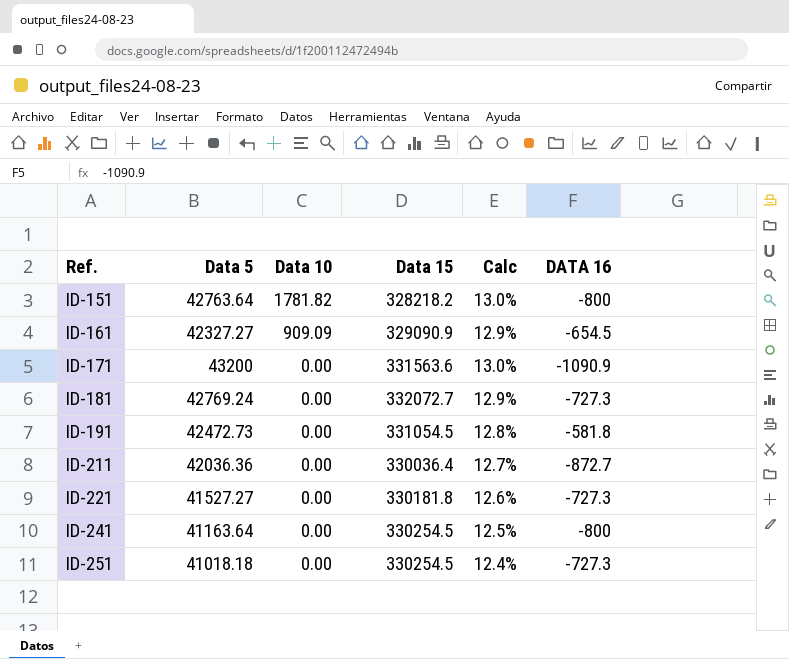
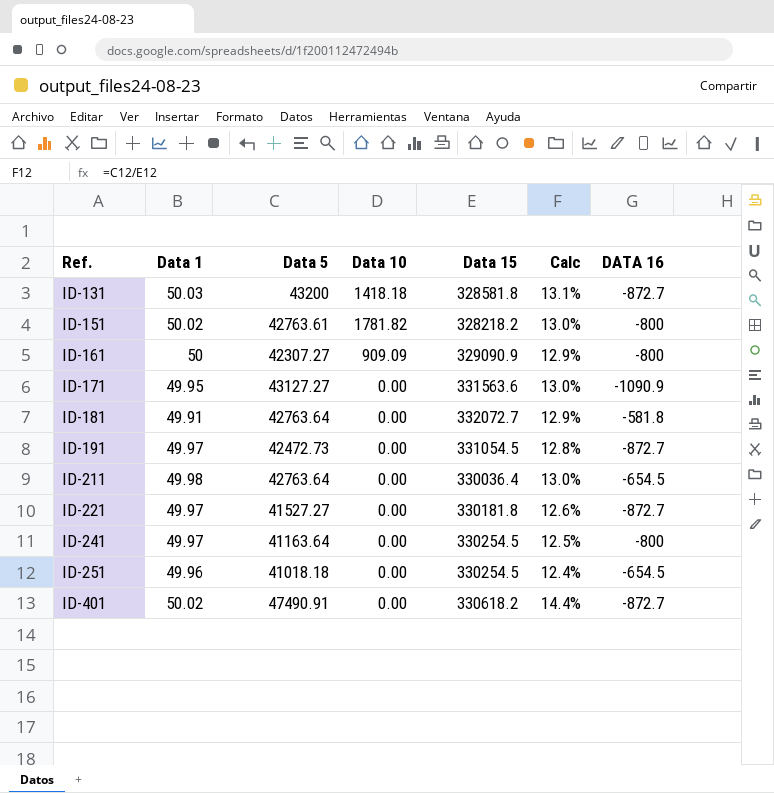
column Data 1 | position: none -> 2
row ID-131: none -> 50.03 | 43200 | 1418.18 | 328581.8 | 13.1% | -872.7
ID-151 | Data 5: 42763.64 -> 42763.61
ID-161 | Data 5: 42327.27 -> 42307.27
ID-161 | DATA 16: -654.5 -> -800
ID-171 | Data 5: 43200 -> 43127.27
ID-181 | Data 5: 42769.24 -> 42763.64
ID-181 | DATA 16: -727.3 -> -581.8
ID-191 | DATA 16: -581.8 -> -872.7
ID-211 | Data 5: 42036.36 -> 42763.64
ID-211 | Calc: 12.7% -> 13.0%
ID-211 | DATA 16: -872.7 -> -654.5
ID-221 | DATA 16: -727.3 -> -872.7
ID-251 | DATA 16: -727.3 -> -654.5
row ID-401: none -> 50.02 | 47490.91 | 0.00 | 330618.2 | 14.4% | -872.7

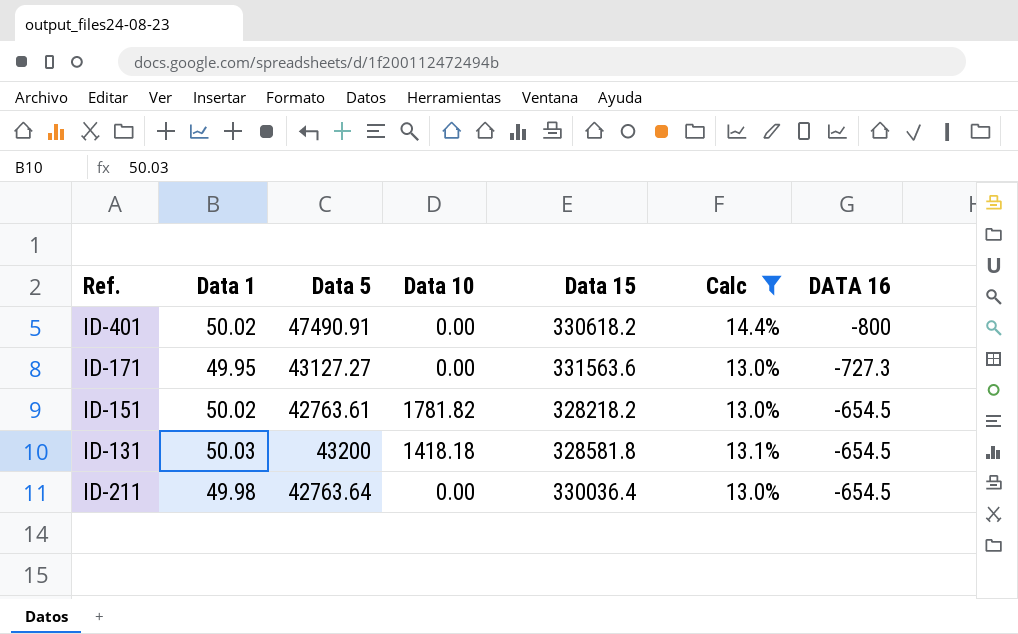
filter: none -> Calc >= 13.0%
row order: Ref. ascending -> DATA 16 ascending
ID-401 | DATA 16: -872.7 -> -800
ID-171 | DATA 16: -1090.9 -> -727.3
ID-151 | DATA 16: -800 -> -654.5
ID-131 | DATA 16: -872.7 -> -654.5

